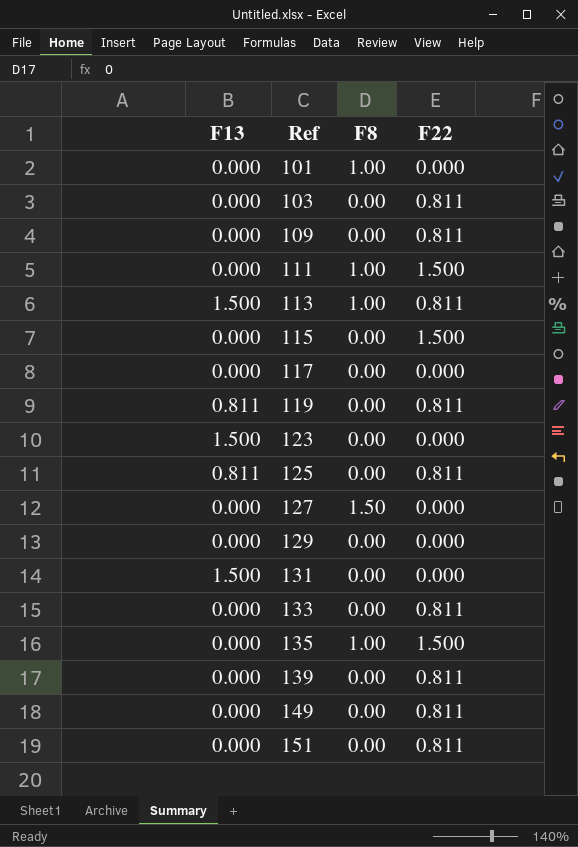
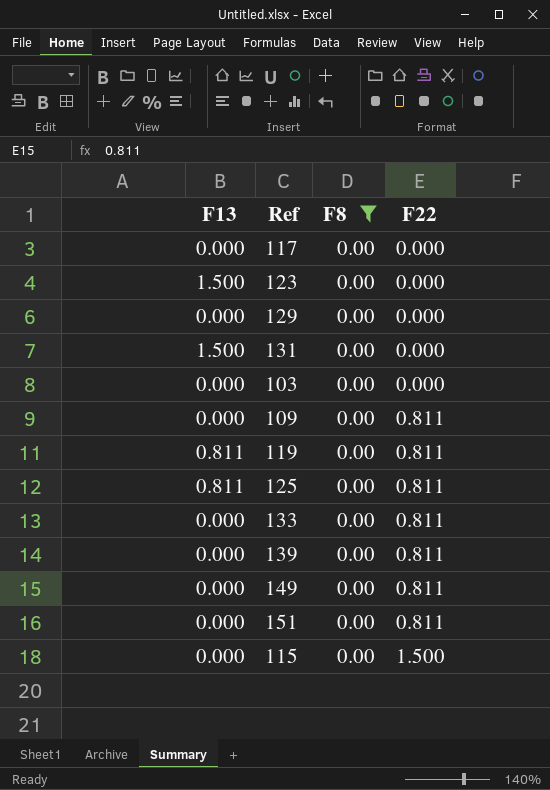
filter: none -> F8 = 0.00
row order: Ref ascending -> F22 ascending
103 | F22: 0.811 -> 0.000

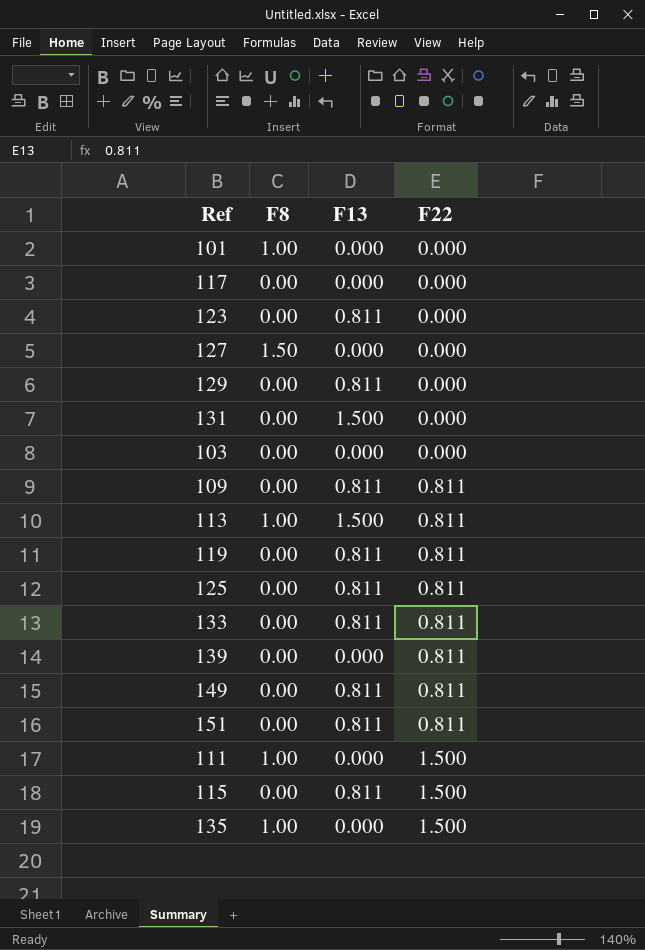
filter: F8 = 0.00 -> none
column F13 | position: 1 -> 3
123 | F13: 1.500 -> 0.811
129 | F13: 0.000 -> 0.811
109 | F13: 0.000 -> 0.811
133 | F13: 0.000 -> 0.811
149 | F13: 0.000 -> 0.811
151 | F13: 0.000 -> 0.811
115 | F13: 0.000 -> 0.811

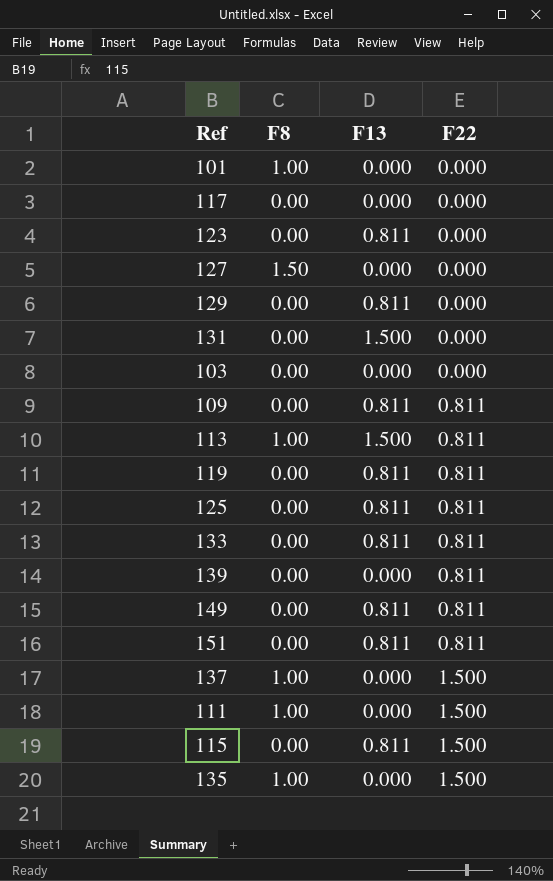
row 137: none -> 1.00 | 0.000 | 1.500

